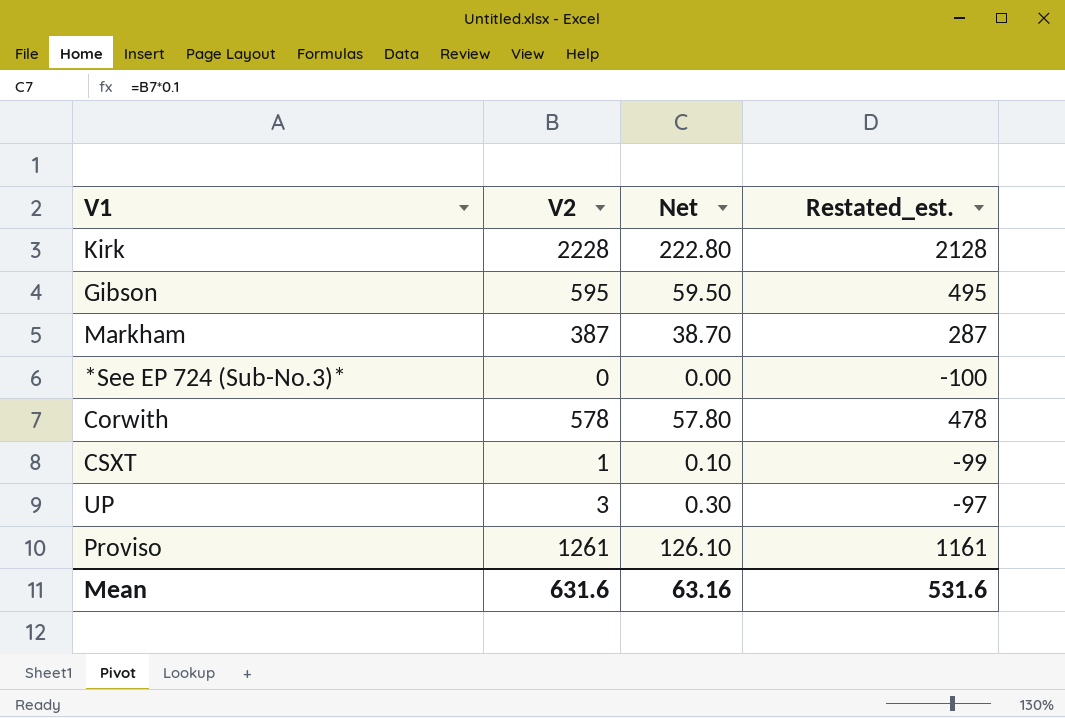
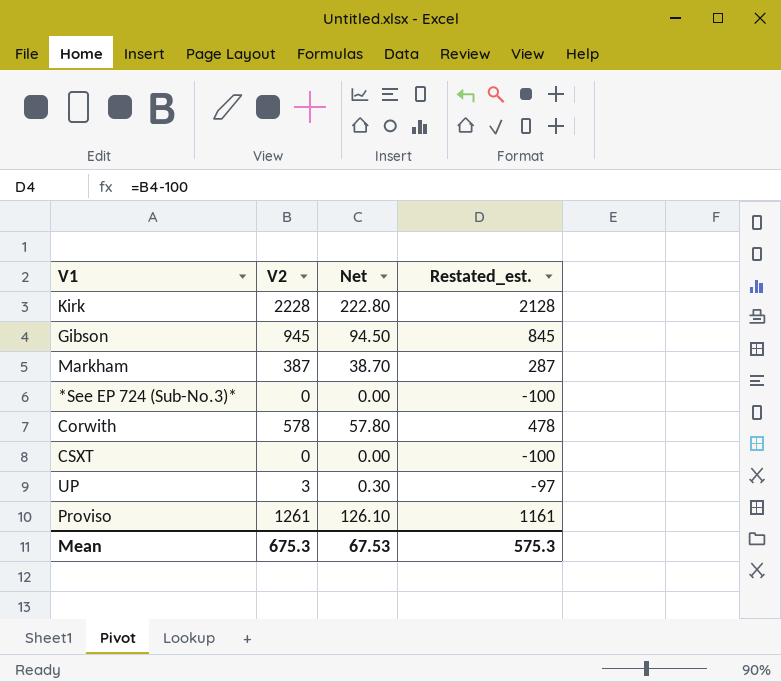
Gibson | V2: 595 -> 945
Gibson | Net: 59.50 -> 94.50
Gibson | Restated_est.: 495 -> 845
CSXT | V2: 1 -> 0
CSXT | Net: 0.10 -> 0.00
CSXT | Restated_est.: -99 -> -100
Mean | V2: 631.6 -> 675.3
Mean | Net: 63.16 -> 67.53
Mean | Restated_est.: 531.6 -> 575.3

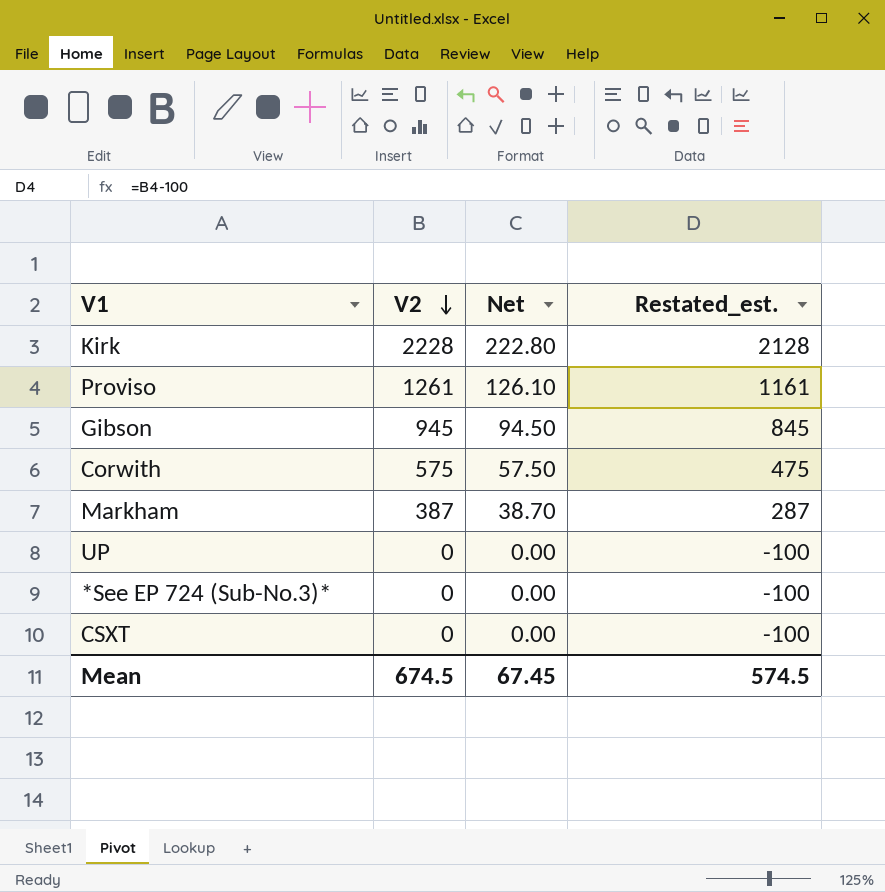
row order: none -> V2 descending
Corwith | V2: 578 -> 575
Corwith | Net: 57.80 -> 57.50
Corwith | Restated_est.: 478 -> 475
UP | V2: 3 -> 0
UP | Net: 0.30 -> 0.00
UP | Restated_est.: -97 -> -100
Mean | V2: 675.3 -> 674.5
Mean | Net: 67.53 -> 67.45
Mean | Restated_est.: 575.3 -> 574.5

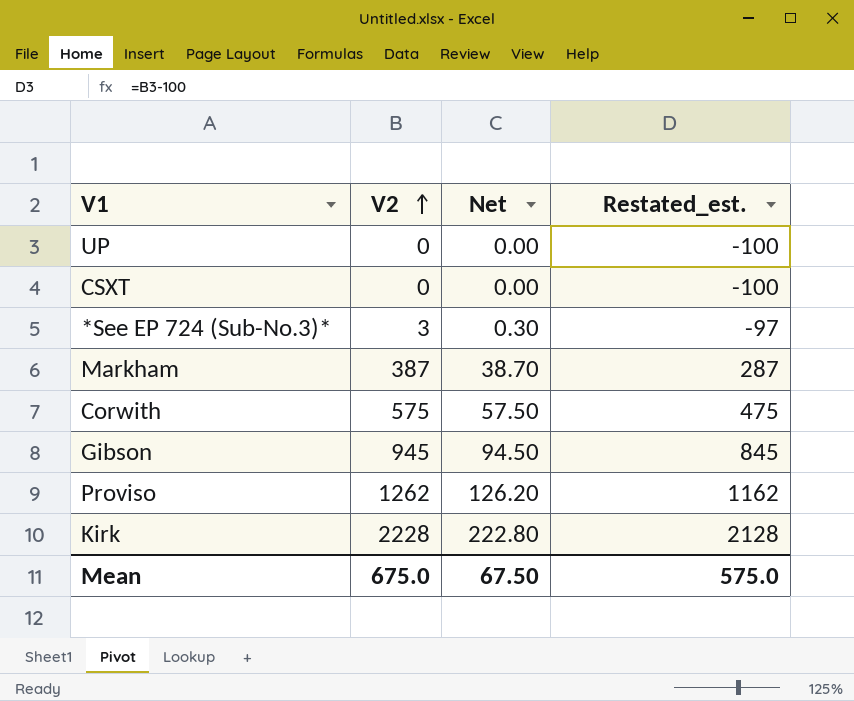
row order: V2 descending -> V2 ascending
*See EP 724 (Sub-No.3)* | V2: 0 -> 3
*See EP 724 (Sub-No.3)* | Net: 0.00 -> 0.30
*See EP 724 (Sub-No.3)* | Restated_est.: -100 -> -97
Proviso | V2: 1261 -> 1262
Proviso | Net: 126.10 -> 126.20
Proviso | Restated_est.: 1161 -> 1162
Mean | V2: 674.5 -> 675.0
Mean | Net: 67.45 -> 67.50
Mean | Restated_est.: 574.5 -> 575.0

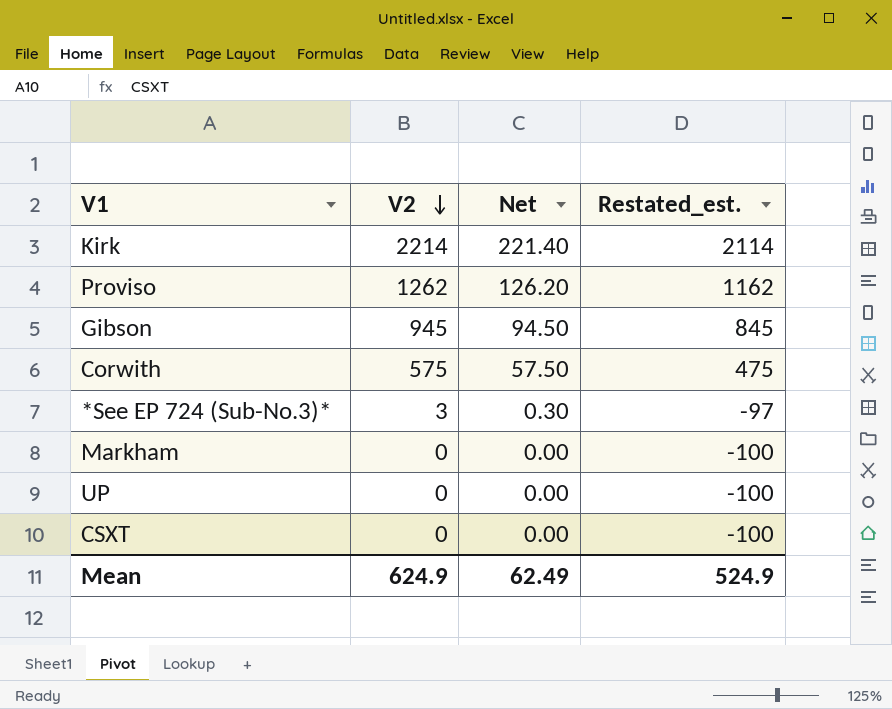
row order: V2 ascending -> V2 descending
Kirk | V2: 2228 -> 2214
Kirk | Net: 222.80 -> 221.40
Kirk | Restated_est.: 2128 -> 2114
Markham | V2: 387 -> 0
Markham | Net: 38.70 -> 0.00
Markham | Restated_est.: 287 -> -100
Mean | V2: 675.0 -> 624.9
Mean | Net: 67.50 -> 62.49
Mean | Restated_est.: 575.0 -> 524.9

